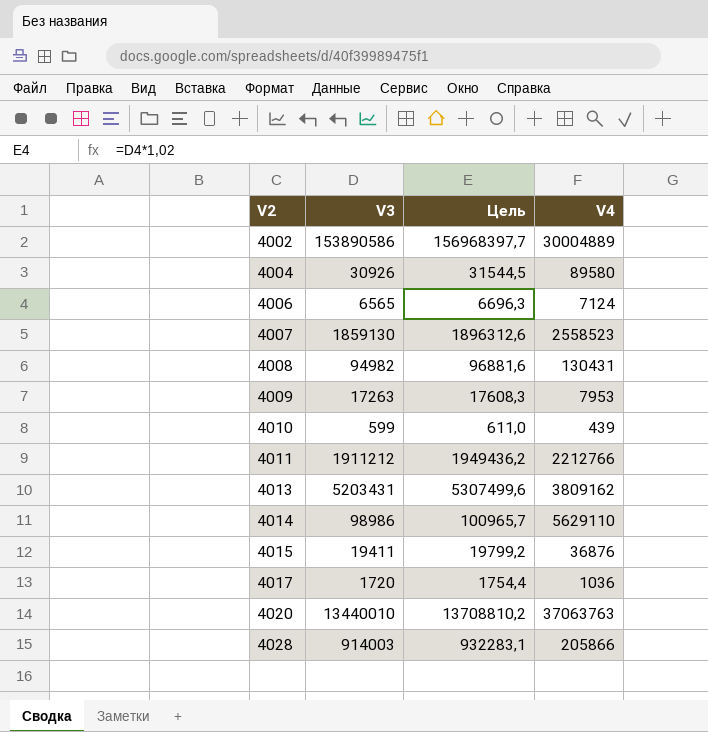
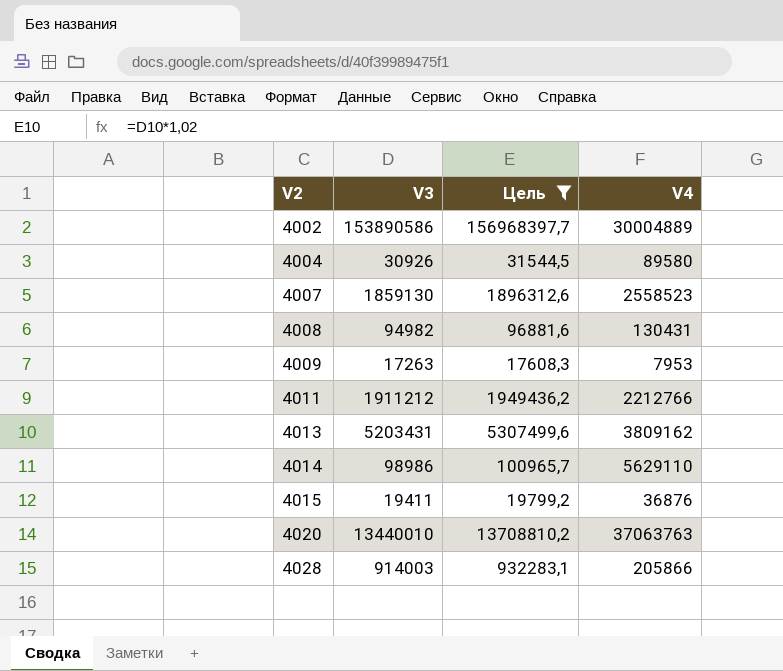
filter: none -> Цель >= 17608,3

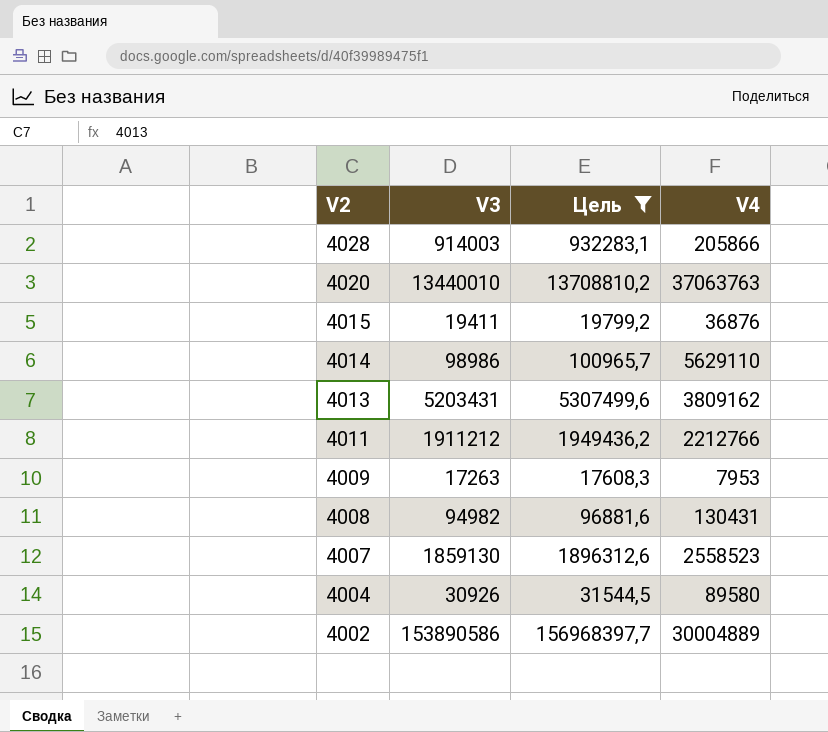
row order: V2 ascending -> V2 descending

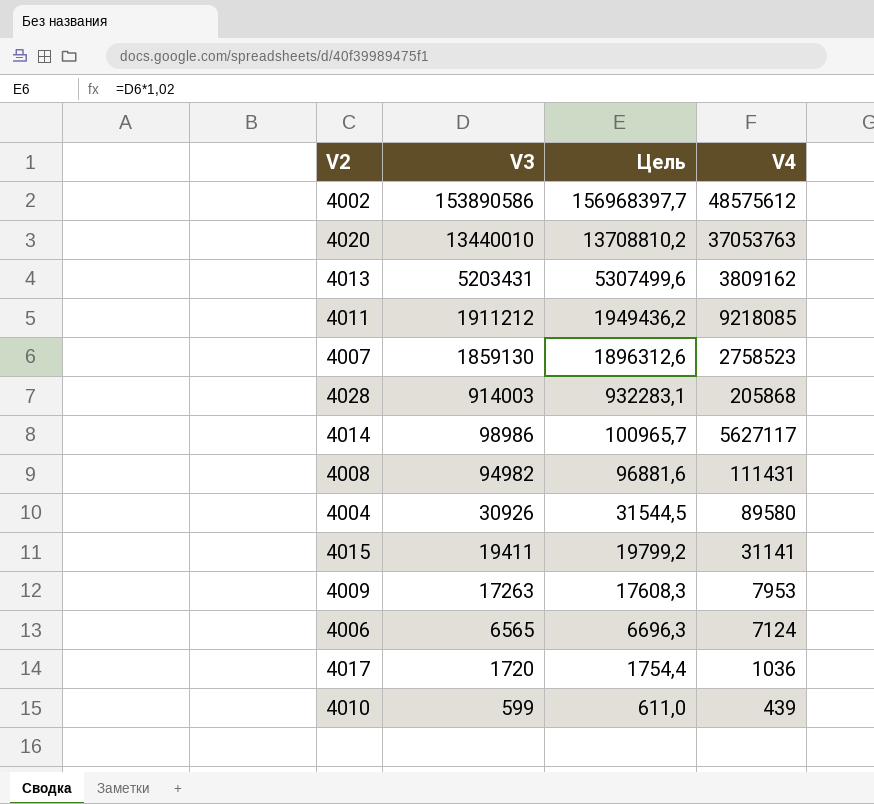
filter: Цель >= 17608,3 -> none
row order: V2 descending -> V3 descending
4002 | V4: 30004889 -> 48575612
4020 | V4: 37063763 -> 37053763
4011 | V4: 2212766 -> 9218085
4007 | V4: 2558523 -> 2758523
4028 | V4: 205866 -> 205868
4014 | V4: 5629110 -> 5627117
4008 | V4: 130431 -> 111431
4015 | V4: 36876 -> 31141

